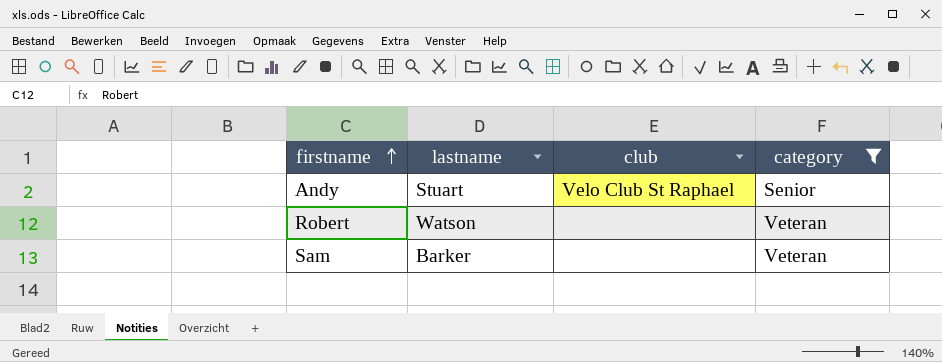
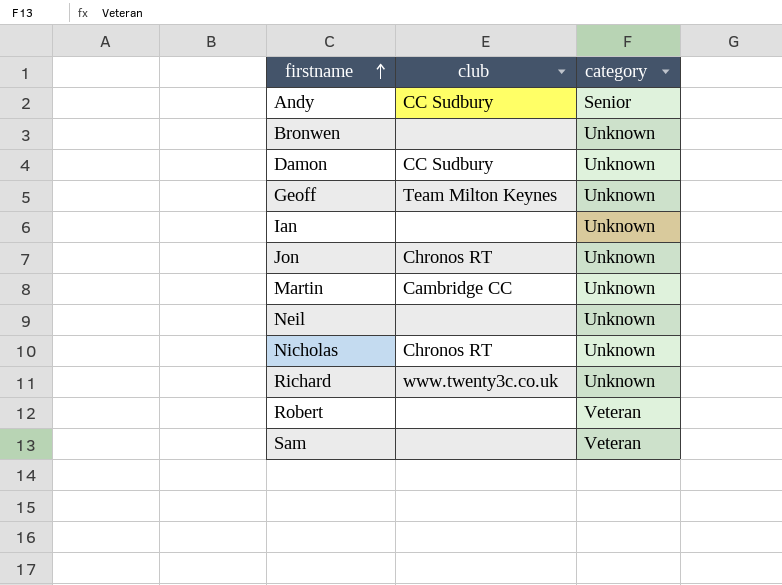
filter: category != Unknown -> none
column lastname | position: 2 -> none
Andy | club: Velo Club St Raphael -> CC Sudbury

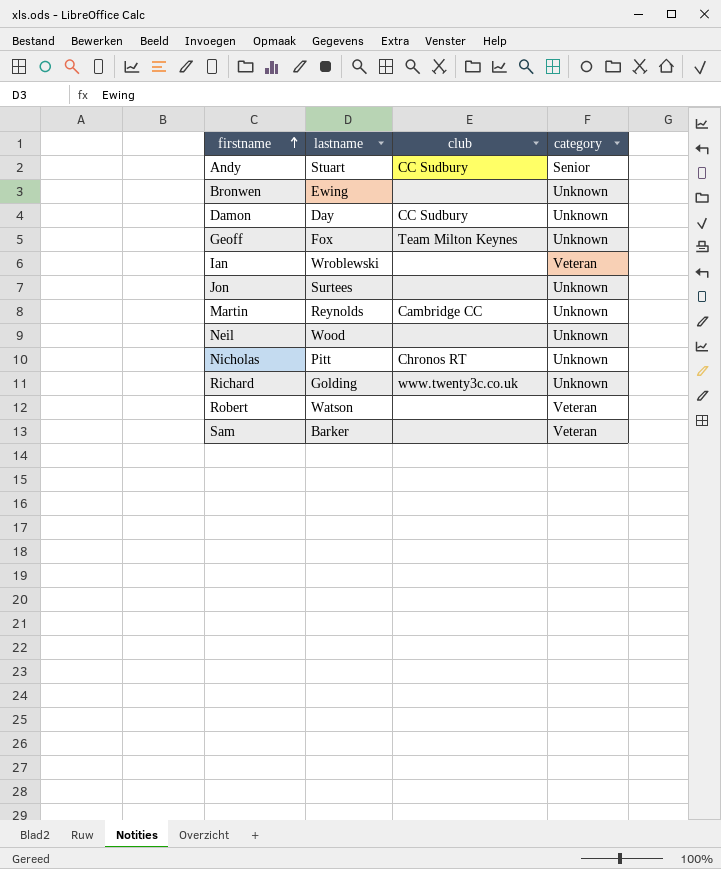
column lastname | position: none -> 2
Ian | category: Unknown -> Veteran
Jon | club: Chronos RT -> none

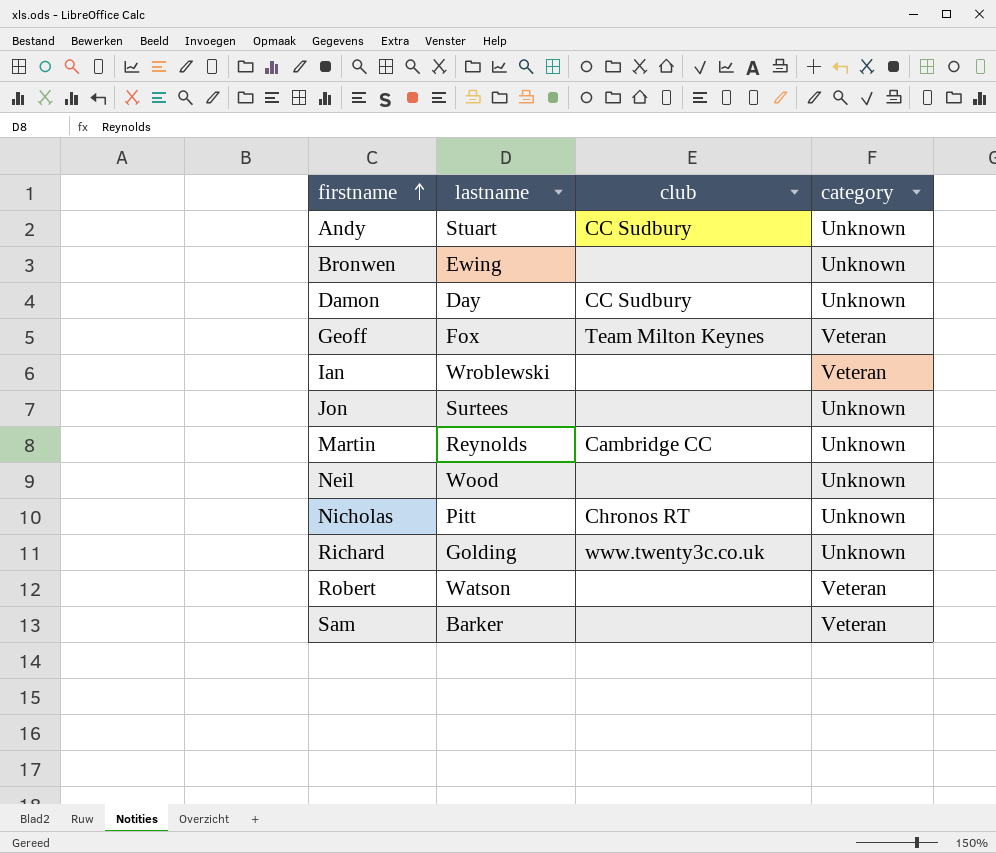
Andy | category: Senior -> Unknown
Geoff | category: Unknown -> Veteran

